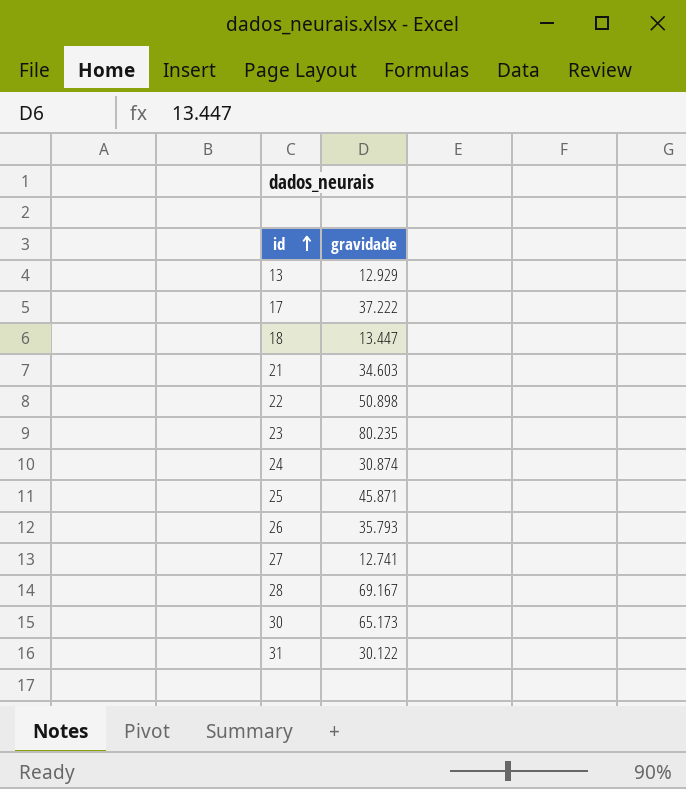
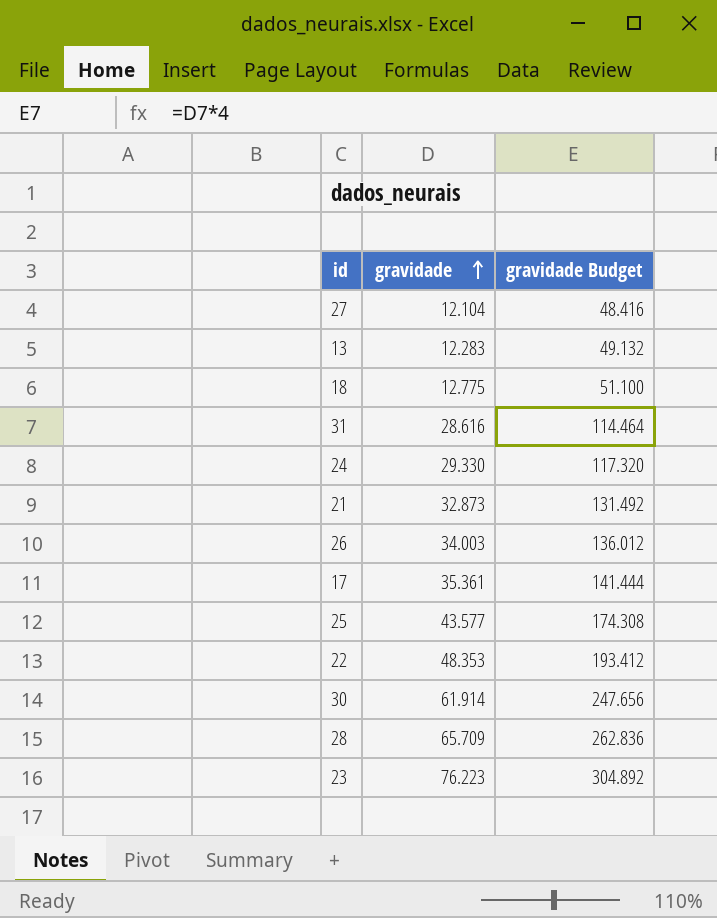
row order: id ascending -> gravidade ascending
column gravidade Budget | formula: none -> [gravidade] * 4
27 | gravidade: 12.741 -> 12.104
13 | gravidade: 12.929 -> 12.283
18 | gravidade: 13.447 -> 12.775
31 | gravidade: 30.122 -> 28.616
24 | gravidade: 30.874 -> 29.330
21 | gravidade: 34.603 -> 32.873
26 | gravidade: 35.793 -> 34.003
17 | gravidade: 37.222 -> 35.361
25 | gravidade: 45.871 -> 43.577
22 | gravidade: 50.898 -> 48.353
30 | gravidade: 65.173 -> 61.914
28 | gravidade: 69.167 -> 65.709
23 | gravidade: 80.235 -> 76.223

